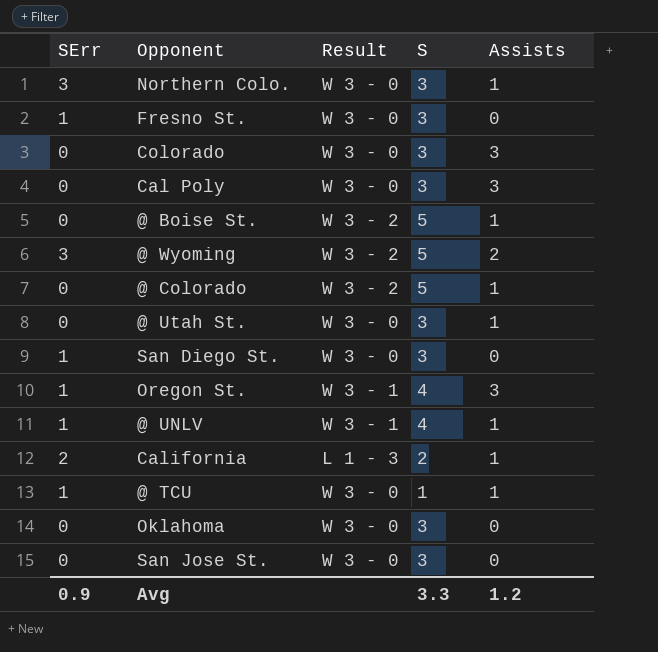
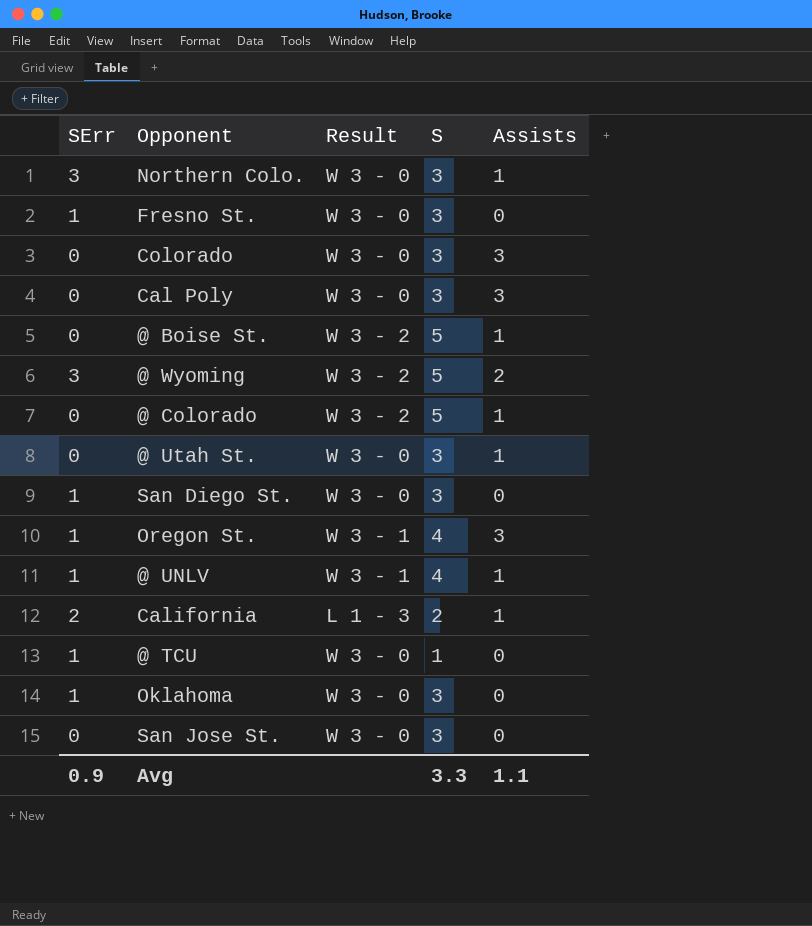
@ TCU | Assists: 1 -> 0
Oklahoma | SErr: 0 -> 1
Avg | Assists: 1.2 -> 1.1

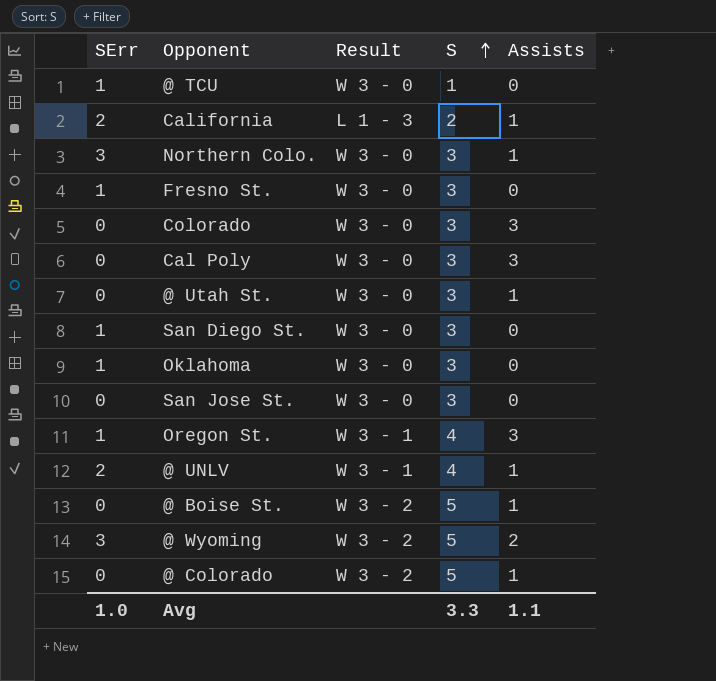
row order: none -> S ascending
@ UNLV | SErr: 1 -> 2
Avg | SErr: 0.9 -> 1.0

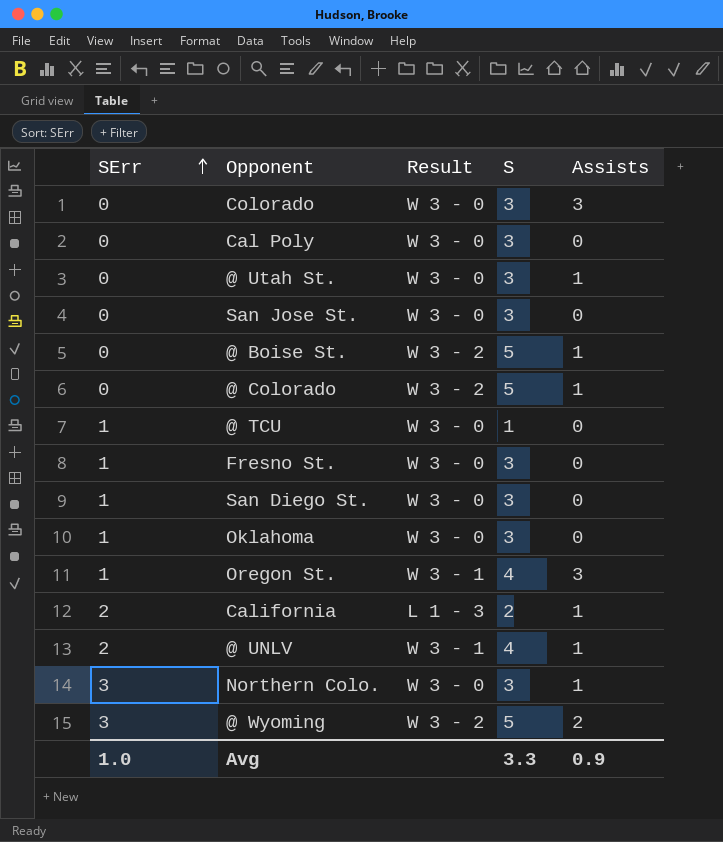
row order: S ascending -> SErr ascending
Cal Poly | Assists: 3 -> 0
Avg | Assists: 1.1 -> 0.9

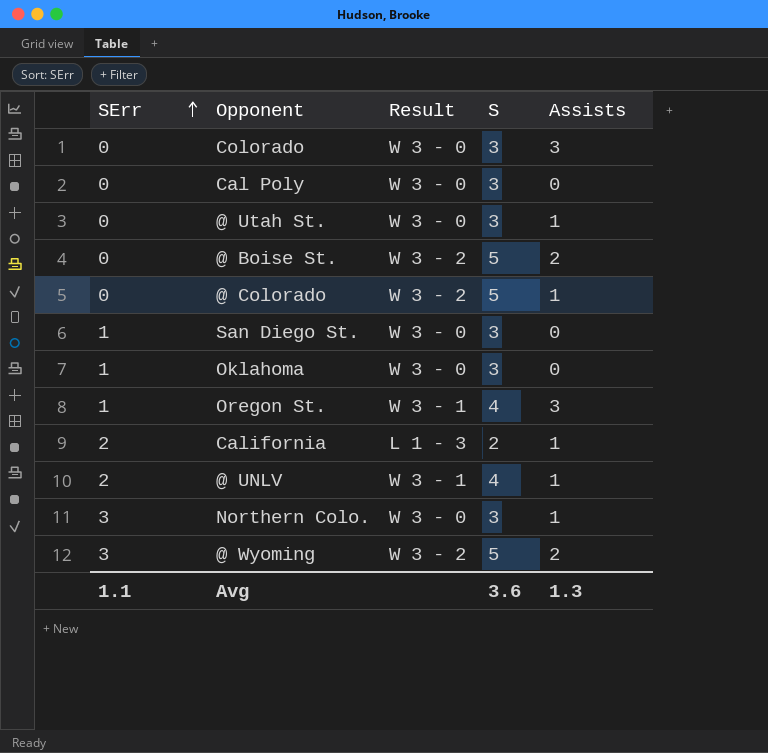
row San Jose St.: 0 | W 3 - 0 | 3 | 0 -> none
row @ TCU: 1 | W 3 - 0 | 1 | 0 -> none
row Fresno St.: 1 | W 3 - 0 | 3 | 0 -> none
@ Boise St. | Assists: 1 -> 2
Avg | SErr: 1.0 -> 1.1
Avg | S: 3.3 -> 3.6
Avg | Assists: 0.9 -> 1.3

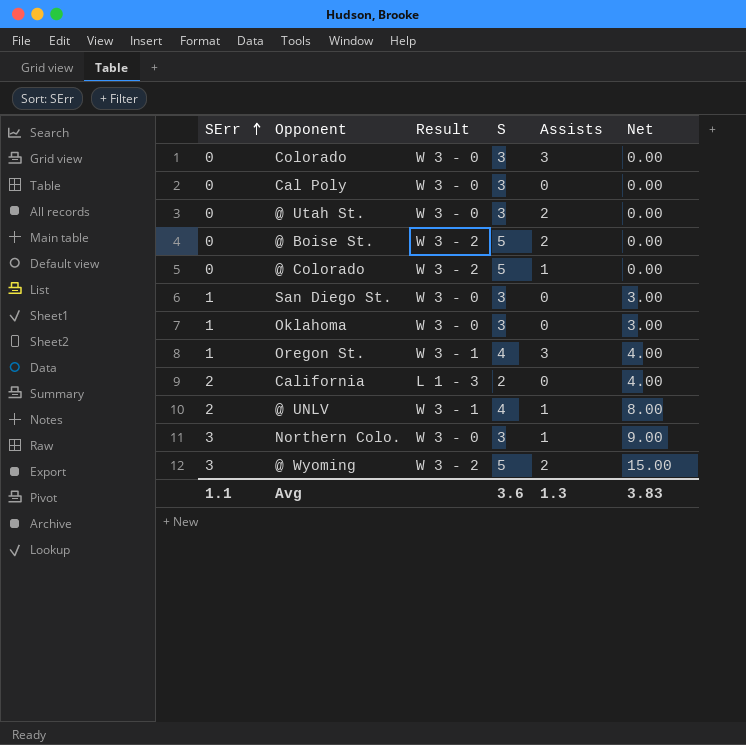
column Net | formula: none -> [SErr] * [S]
@ Utah St. | Assists: 1 -> 2
California | Assists: 1 -> 0

